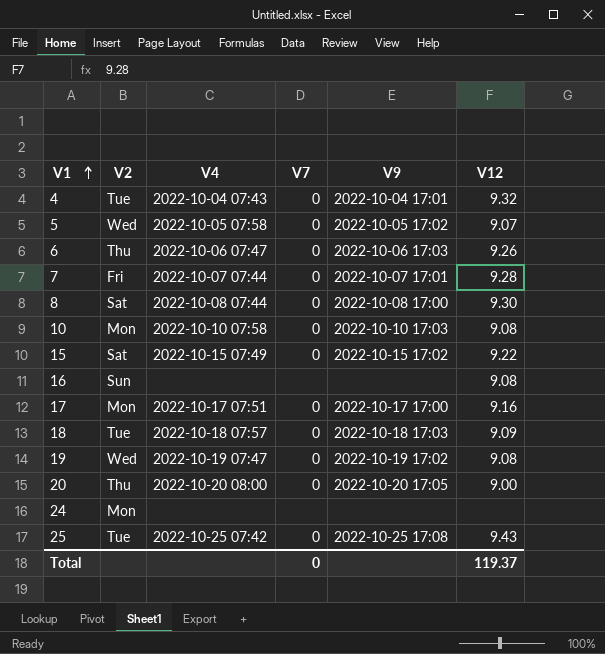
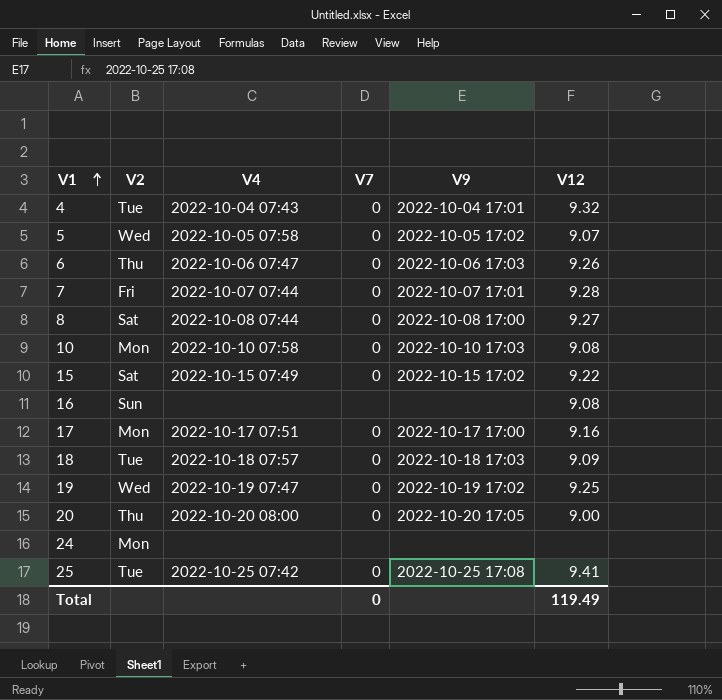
8 | V12: 9.30 -> 9.27
19 | V12: 9.08 -> 9.25
25 | V12: 9.43 -> 9.41
Total | V12: 119.37 -> 119.49

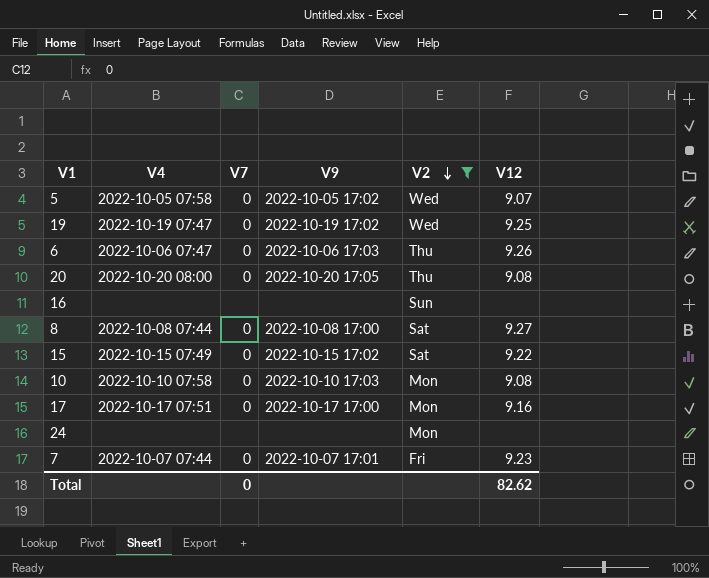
filter: none -> V2 != Tue
row order: V1 ascending -> V2 descending
column V2 | position: 2 -> 5
20 | V12: 9.00 -> 9.08
16 | V12: 9.08 -> none
7 | V12: 9.28 -> 9.23
Total | V12: 119.49 -> 82.62

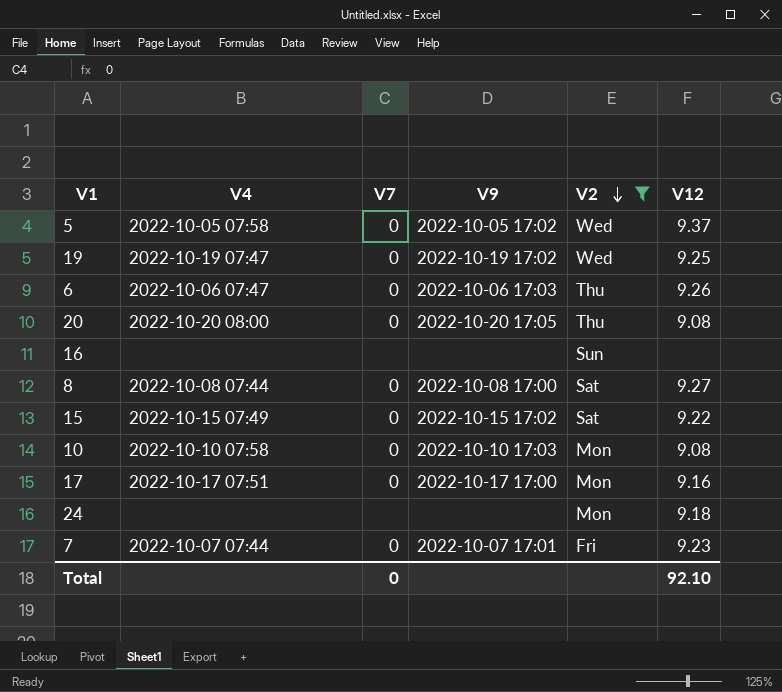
5 | V12: 9.07 -> 9.37
24 | V12: none -> 9.18
Total | V12: 82.62 -> 92.10

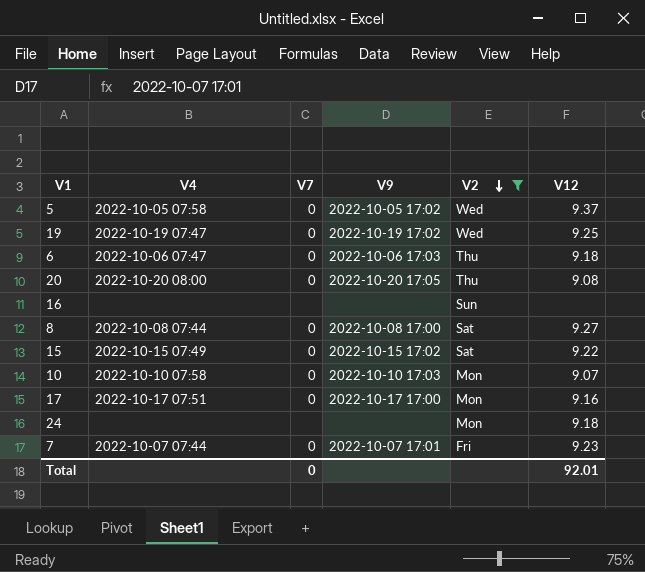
6 | V12: 9.26 -> 9.18
10 | V12: 9.08 -> 9.07
Total | V12: 92.10 -> 92.01

